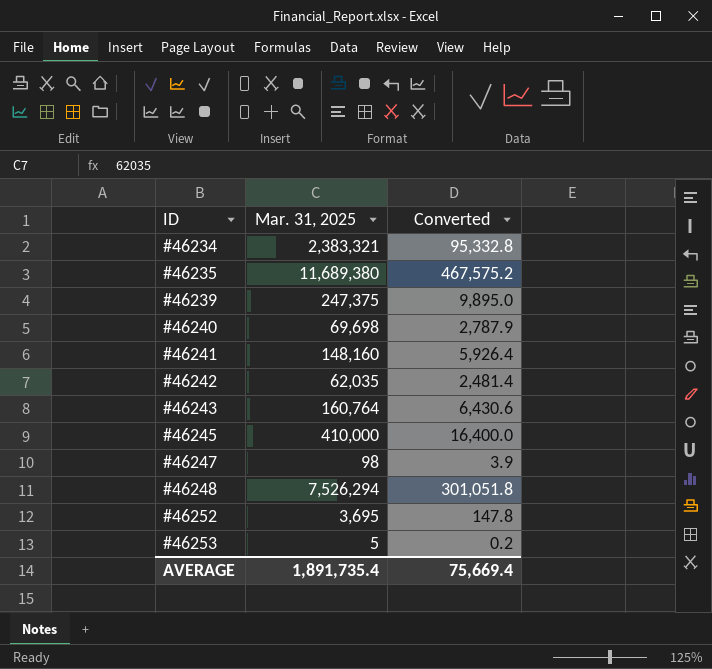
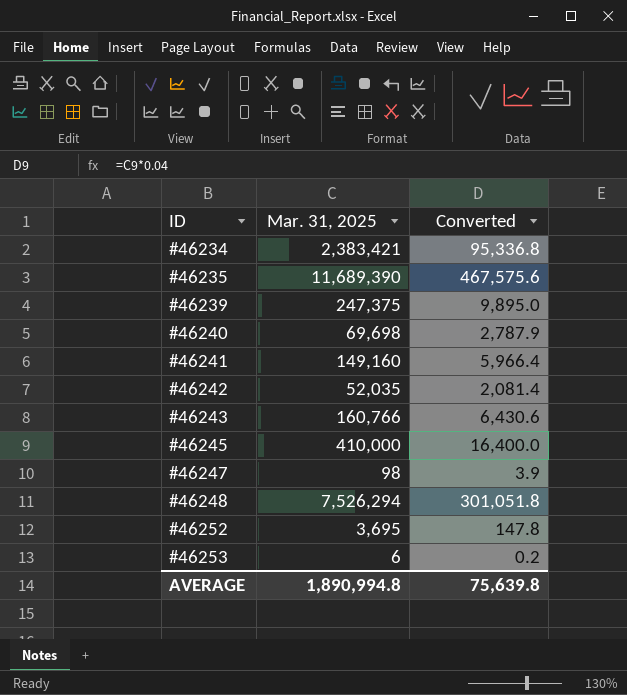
#46234 | Mar. 31, 2025: 2,383,321 -> 2,383,421
#46234 | Converted: 95,332.8 -> 95,336.8
#46235 | Mar. 31, 2025: 11,689,380 -> 11,689,390
#46235 | Converted: 467,575.2 -> 467,575.6
#46241 | Mar. 31, 2025: 148,160 -> 149,160
#46241 | Converted: 5,926.4 -> 5,966.4
#46242 | Mar. 31, 2025: 62,035 -> 52,035
#46242 | Converted: 2,481.4 -> 2,081.4
#46243 | Mar. 31, 2025: 160,764 -> 160,766
#46253 | Mar. 31, 2025: 5 -> 6
AVERAGE | Mar. 31, 2025: 1,891,735.4 -> 1,890,994.8
AVERAGE | Converted: 75,669.4 -> 75,639.8

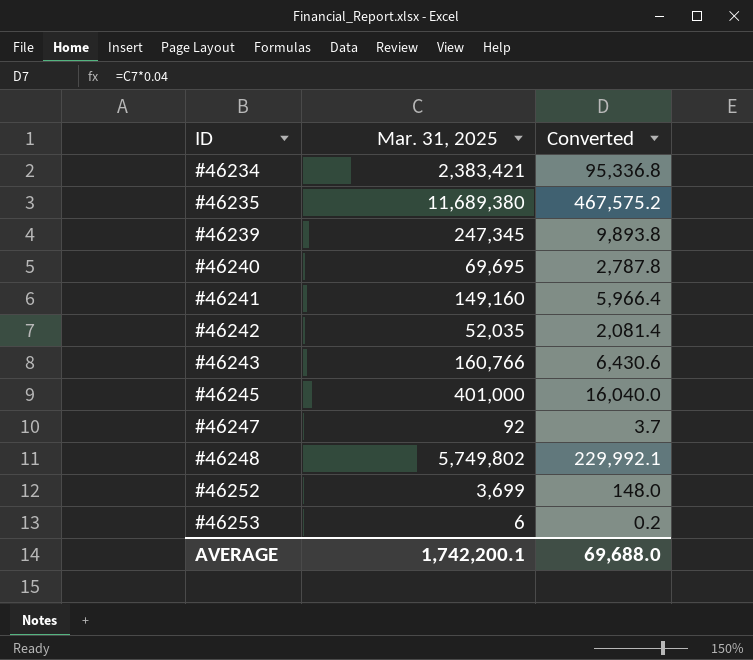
#46235 | Mar. 31, 2025: 11,689,390 -> 11,689,380
#46235 | Converted: 467,575.6 -> 467,575.2
#46239 | Mar. 31, 2025: 247,375 -> 247,345
#46239 | Converted: 9,895.0 -> 9,893.8
#46240 | Mar. 31, 2025: 69,698 -> 69,695
#46240 | Converted: 2,787.9 -> 2,787.8
#46245 | Mar. 31, 2025: 410,000 -> 401,000
#46245 | Converted: 16,400.0 -> 16,040.0
#46247 | Mar. 31, 2025: 98 -> 92
#46247 | Converted: 3.9 -> 3.7
#46248 | Mar. 31, 2025: 7,526,294 -> 5,749,802
#46248 | Converted: 301,051.8 -> 229,992.1
#46252 | Mar. 31, 2025: 3,695 -> 3,699
#46252 | Converted: 147.8 -> 148.0
AVERAGE | Mar. 31, 2025: 1,890,994.8 -> 1,742,200.1
AVERAGE | Converted: 75,639.8 -> 69,688.0

